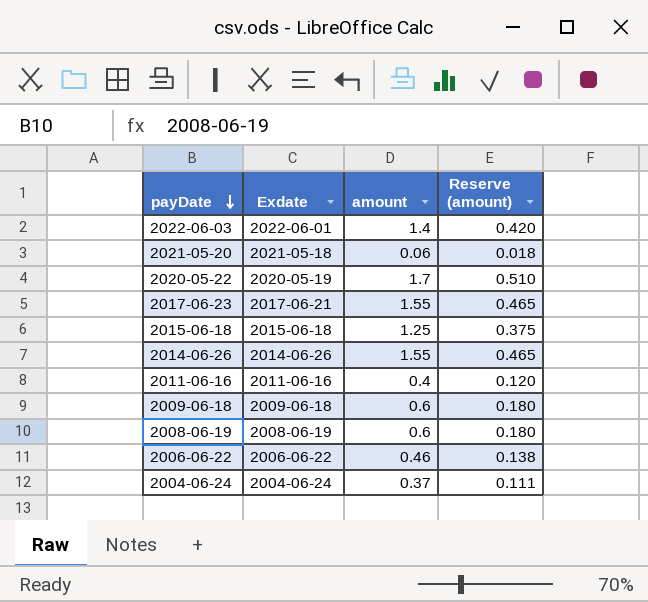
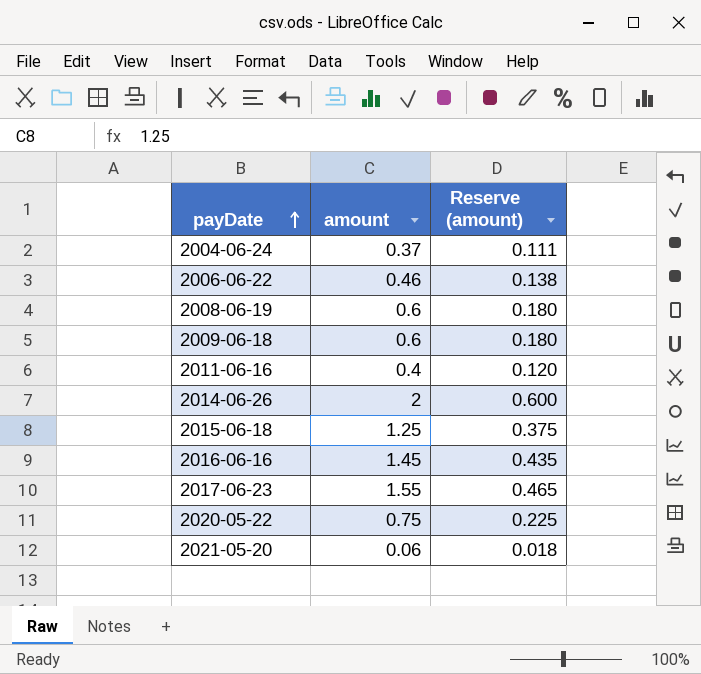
row order: payDate descending -> payDate ascending
column Exdate | position: 2 -> none
row 2022-06-03: 2022-06-01 | 1.4 | 0.420 -> none
2014-06-26 | amount: 1.55 -> 2
2014-06-26 | Reserve (amount): 0.465 -> 0.600
row 2016-06-16: none -> 1.45 | 0.435
2020-05-22 | amount: 1.7 -> 0.75
2020-05-22 | Reserve (amount): 0.510 -> 0.225

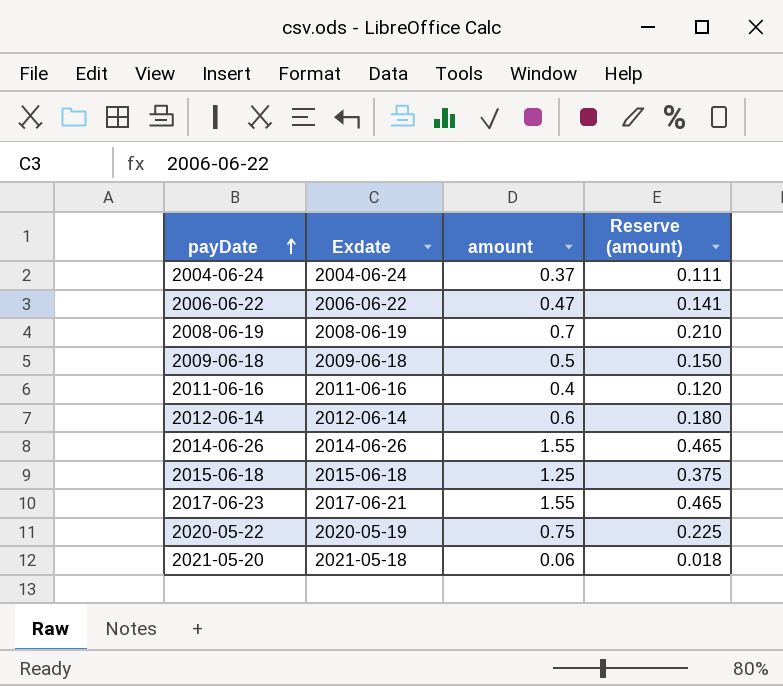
column Exdate | position: none -> 2
row 2016-06-16: 1.45 | 0.435 -> none
2006-06-22 | amount: 0.46 -> 0.47
2006-06-22 | Reserve (amount): 0.138 -> 0.141
2008-06-19 | amount: 0.6 -> 0.7
2008-06-19 | Reserve (amount): 0.180 -> 0.210
2009-06-18 | amount: 0.6 -> 0.5
2009-06-18 | Reserve (amount): 0.180 -> 0.150
row 2012-06-14: none -> 2012-06-14 | 0.6 | 0.180
2014-06-26 | amount: 2 -> 1.55
2014-06-26 | Reserve (amount): 0.600 -> 0.465

